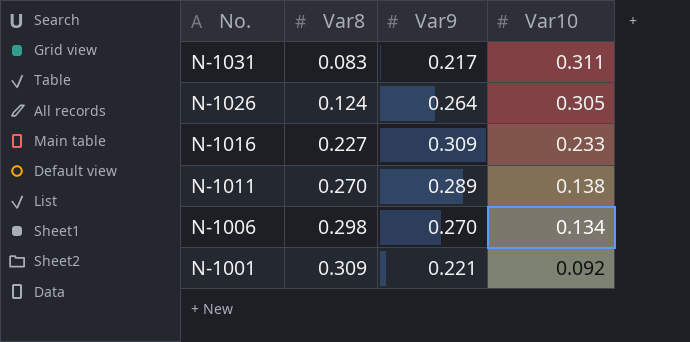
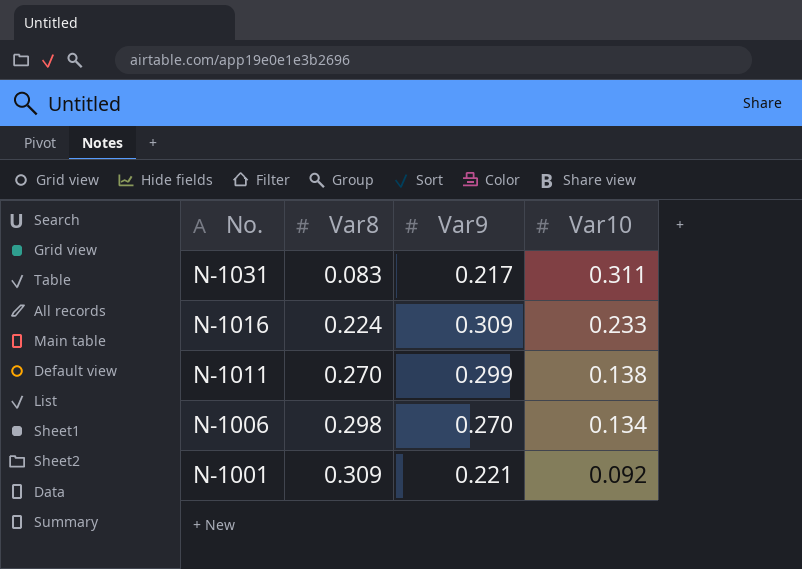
row N-1026: 0.124 | 0.264 | 0.305 -> none
N-1016 | Var8: 0.227 -> 0.224
N-1011 | Var9: 0.289 -> 0.299

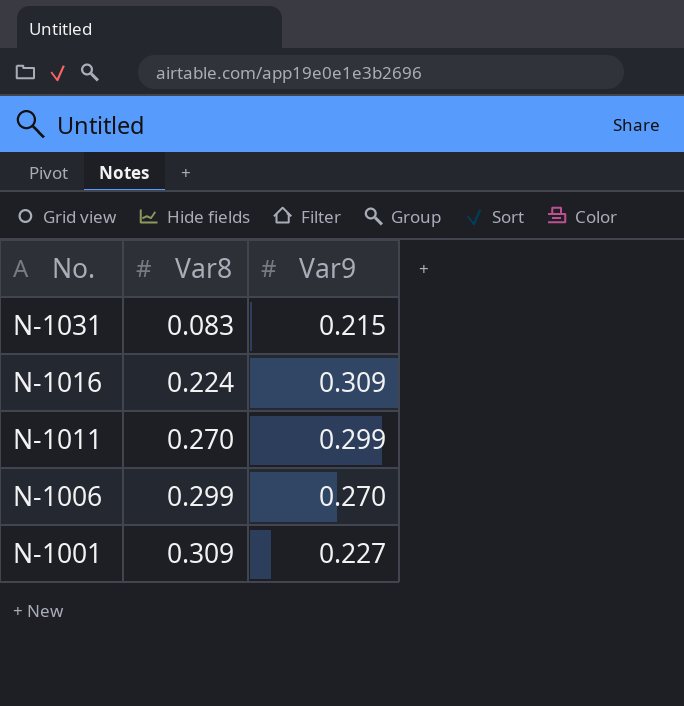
column Var10 | position: 4 -> none
N-1031 | Var9: 0.217 -> 0.215
N-1006 | Var8: 0.298 -> 0.299
N-1001 | Var9: 0.221 -> 0.227

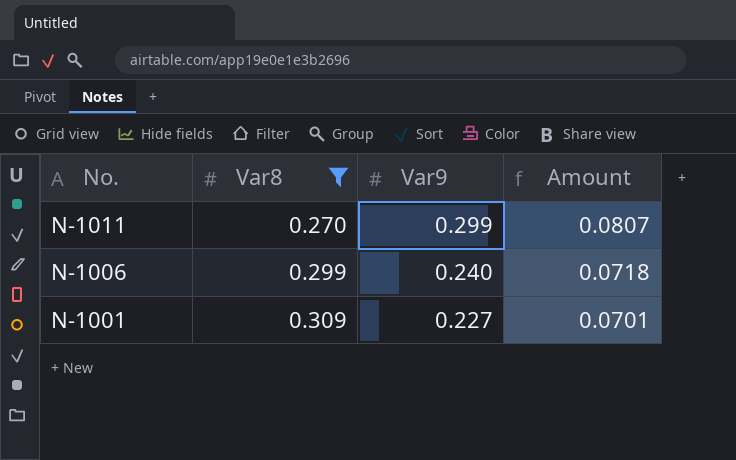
filter: none -> Var8 >= 0.270
column Amount | formula: none -> [Var8] * [Var9]
N-1006 | Var9: 0.270 -> 0.240

